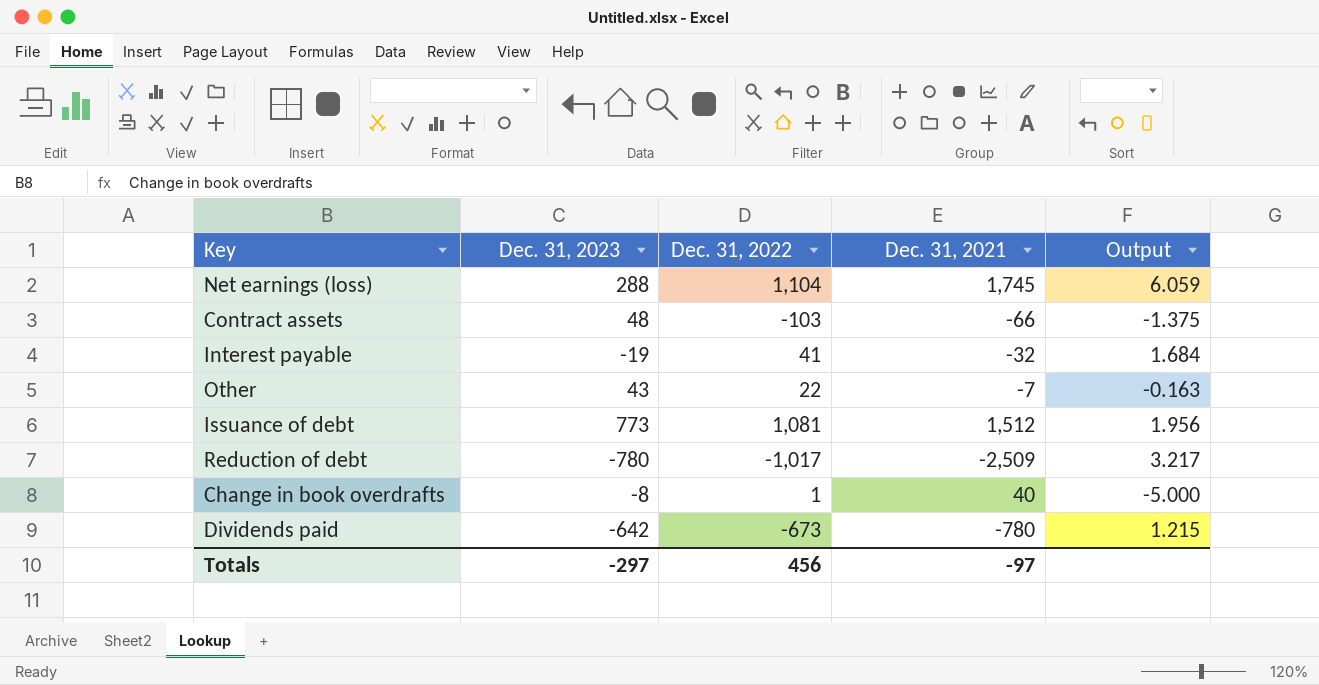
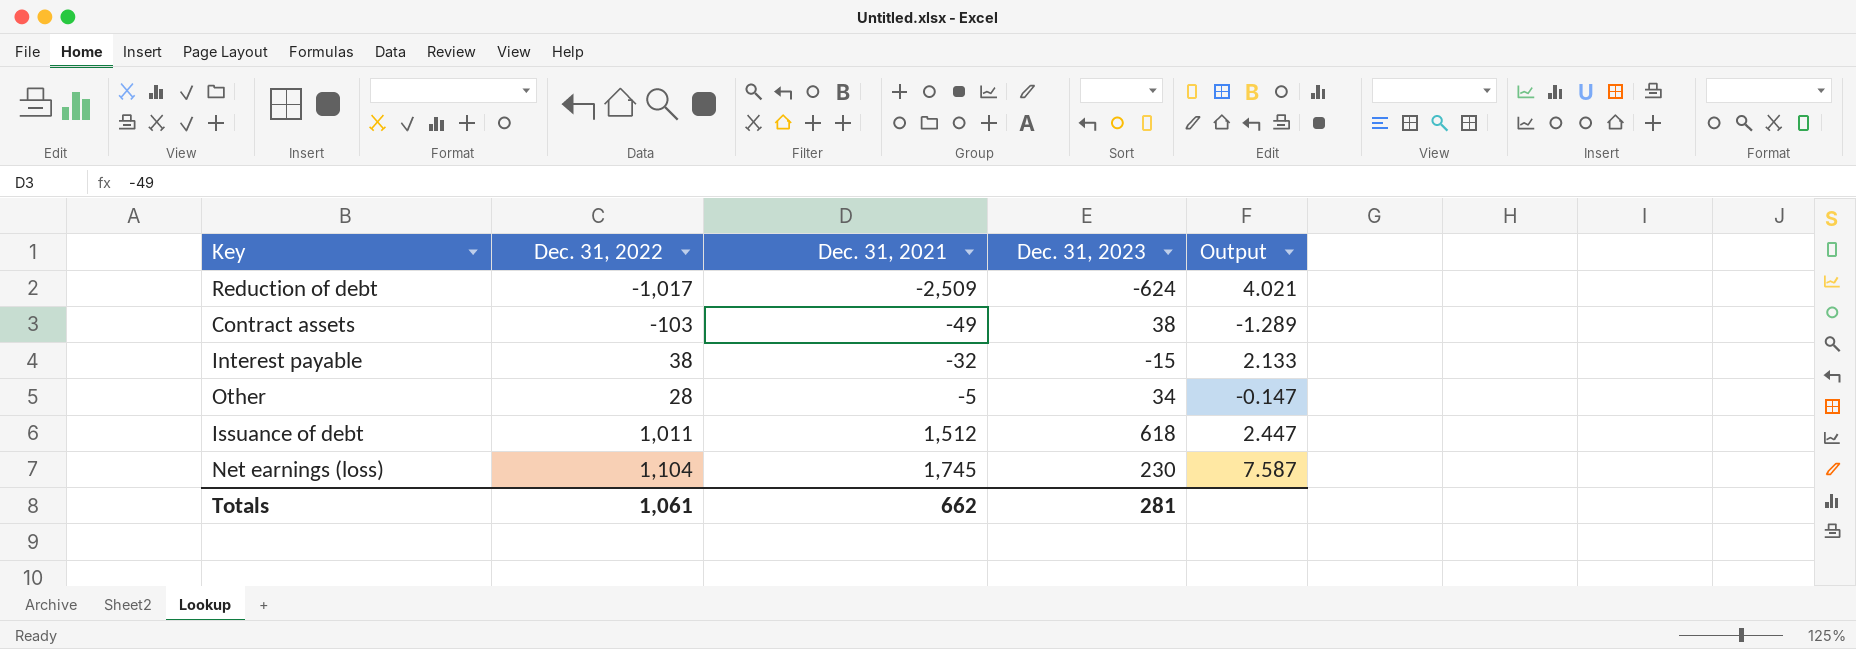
row order: none -> Dec. 31, 2021 ascending
column Dec. 31, 2023 | position: 2 -> 4
row Change in book overdrafts: -8 | 1 | 40 | -5.000 -> none
row Dividends paid: -642 | -673 | -780 | 1.215 -> none
Reduction of debt | Dec. 31, 2023: -780 -> -624
Reduction of debt | Output: 3.217 -> 4.021
Contract assets | Dec. 31, 2021: -66 -> -49
Contract assets | Dec. 31, 2023: 48 -> 38
Contract assets | Output: -1.375 -> -1.289
Interest payable | Dec. 31, 2022: 41 -> 38
Interest payable | Dec. 31, 2023: -19 -> -15
Interest payable | Output: 1.684 -> 2.133
Other | Dec. 31, 2022: 22 -> 28
Other | Dec. 31, 2021: -7 -> -5
Other | Dec. 31, 2023: 43 -> 34
Other | Output: -0.163 -> -0.147
Issuance of debt | Dec. 31, 2022: 1,081 -> 1,011
Issuance of debt | Dec. 31, 2023: 773 -> 618
Issuance of debt | Output: 1.956 -> 2.447
Net earnings (loss) | Dec. 31, 2023: 288 -> 230
Net earnings (loss) | Output: 6.059 -> 7.587
Totals | Dec. 31, 2022: 456 -> 1,061
Totals | Dec. 31, 2021: -97 -> 662
Totals | Dec. 31, 2023: -297 -> 281

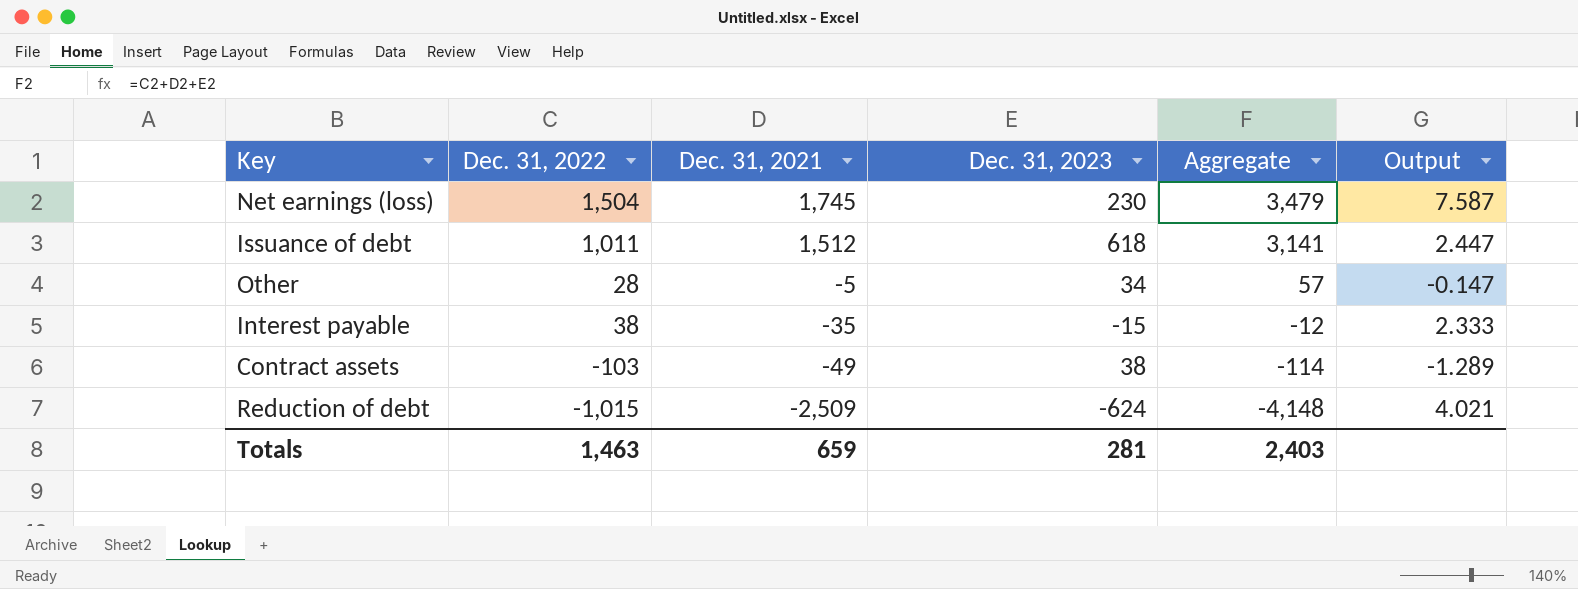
row order: Dec. 31, 2021 ascending -> Dec. 31, 2021 descending
column Aggregate | formula: none -> [Dec. 31, 2022] + [Dec. 31, 2021] + [Dec. 31, 2023]
Net earnings (loss) | Dec. 31, 2022: 1,104 -> 1,504
Interest payable | Dec. 31, 2021: -32 -> -35
Interest payable | Output: 2.133 -> 2.333
Reduction of debt | Dec. 31, 2022: -1,017 -> -1,015
Totals | Dec. 31, 2022: 1,061 -> 1,463
Totals | Dec. 31, 2021: 662 -> 659

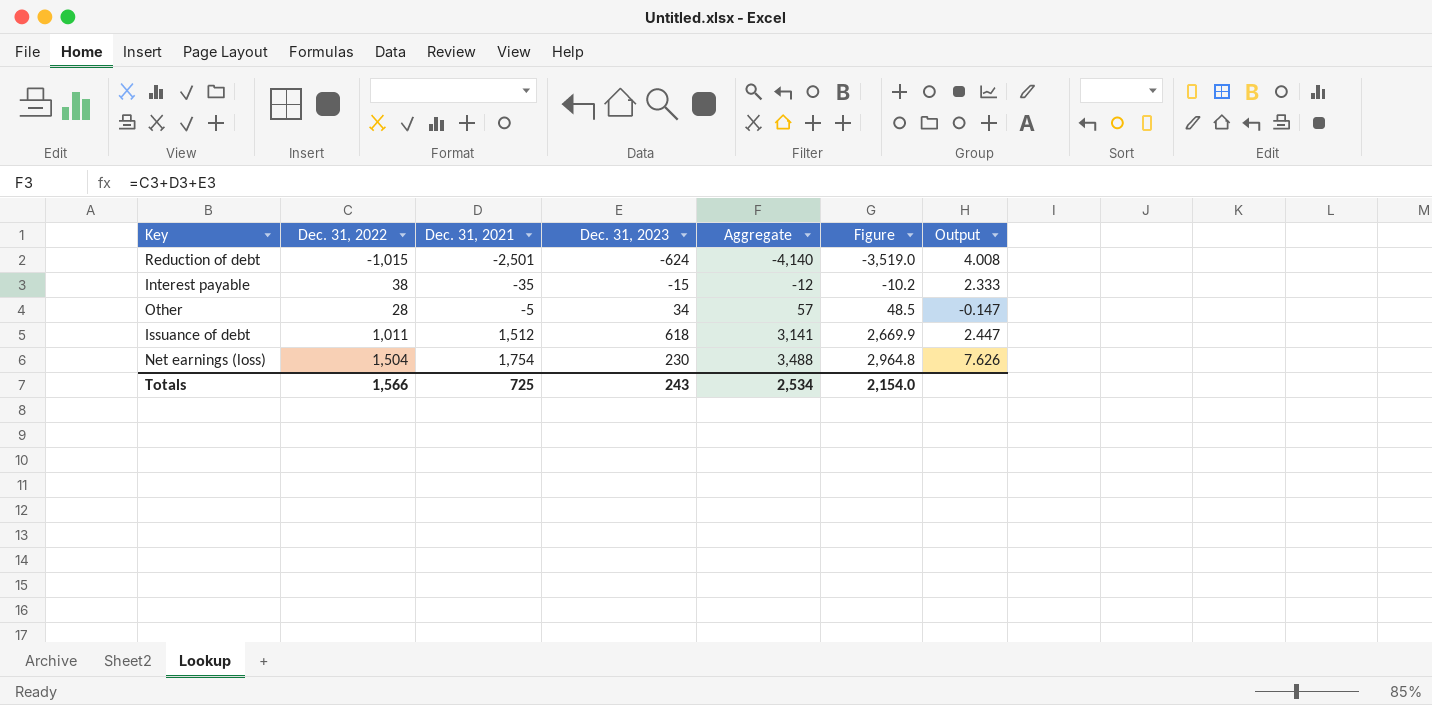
row order: Dec. 31, 2021 descending -> Dec. 31, 2021 ascending
column Figure | formula: none -> [Aggregate] * 0.85
row Contract assets: -103 | -49 | 38 | -114 | -1.289 -> none
Reduction of debt | Dec. 31, 2021: -2,509 -> -2,501
Reduction of debt | Aggregate: -4,148 -> -4,140
Reduction of debt | Output: 4.021 -> 4.008
Net earnings (loss) | Dec. 31, 2021: 1,745 -> 1,754
Net earnings (loss) | Aggregate: 3,479 -> 3,488
Net earnings (loss) | Output: 7.587 -> 7.626
Totals | Dec. 31, 2022: 1,463 -> 1,566
Totals | Dec. 31, 2021: 659 -> 725
Totals | Dec. 31, 2023: 281 -> 243
Totals | Aggregate: 2,403 -> 2,534

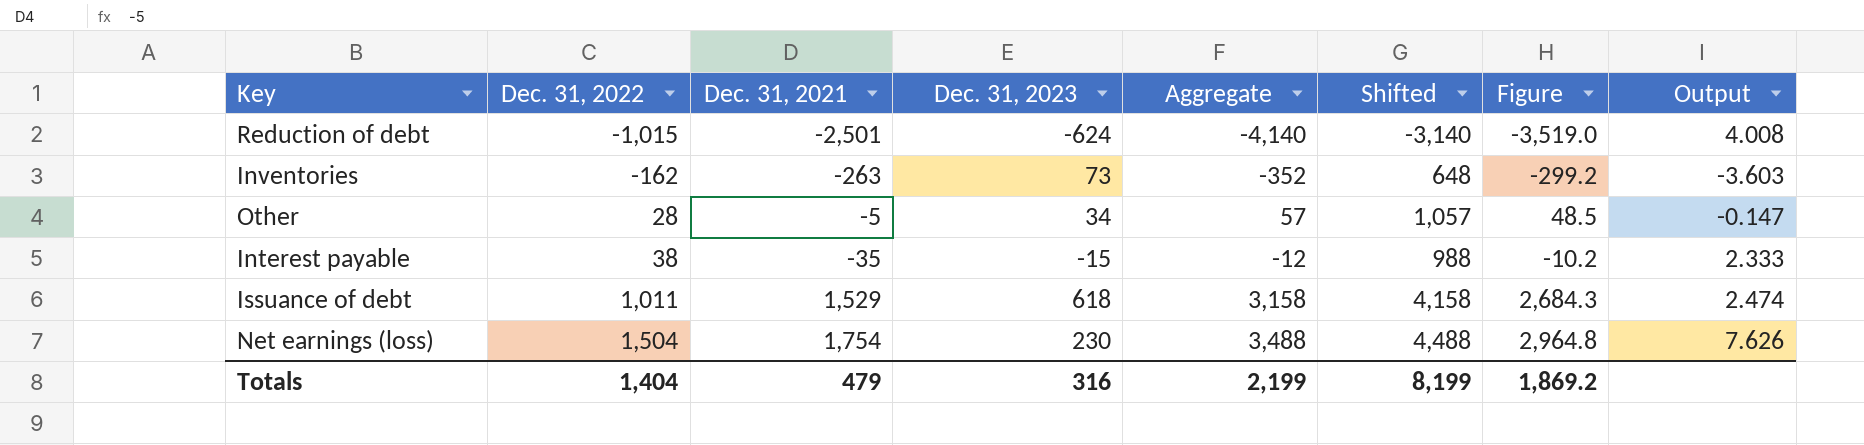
row order: Dec. 31, 2021 ascending -> Dec. 31, 2022 ascending
column Shifted | formula: none -> [Aggregate] + 1000
row Inventories: none -> -162 | -263 | 73 | -352 | 648 | -299.2 | -3.603
Issuance of debt | Dec. 31, 2021: 1,512 -> 1,529
Issuance of debt | Aggregate: 3,141 -> 3,158
Issuance of debt | Figure: 2,669.9 -> 2,684.3
Issuance of debt | Output: 2.447 -> 2.474
Totals | Dec. 31, 2022: 1,566 -> 1,404
Totals | Dec. 31, 2021: 725 -> 479
Totals | Dec. 31, 2023: 243 -> 316
Totals | Aggregate: 2,534 -> 2,199
Totals | Figure: 2,154.0 -> 1,869.2

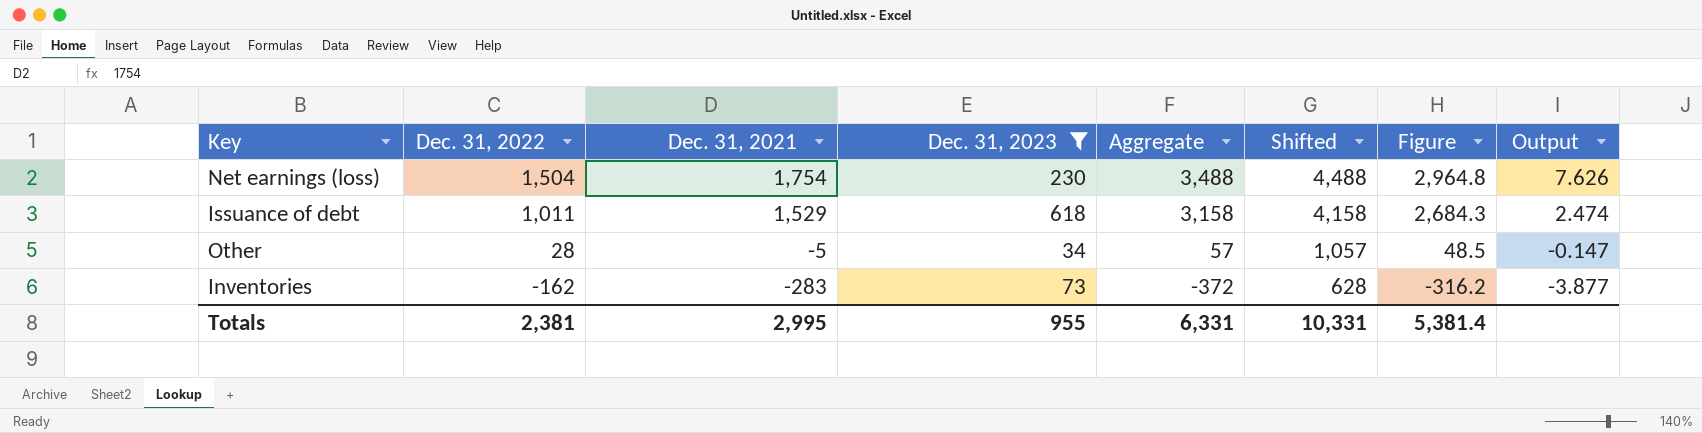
filter: none -> Dec. 31, 2023 >= 34
row order: Dec. 31, 2022 ascending -> Dec. 31, 2022 descending
Inventories | Dec. 31, 2021: -263 -> -283
Inventories | Aggregate: -352 -> -372
Inventories | Shifted: 648 -> 628
Inventories | Figure: -299.2 -> -316.2
Inventories | Output: -3.603 -> -3.877
Totals | Dec. 31, 2022: 1,404 -> 2,381
Totals | Dec. 31, 2021: 479 -> 2,995
Totals | Dec. 31, 2023: 316 -> 955
Totals | Aggregate: 2,199 -> 6,331
Totals | Shifted: 8,199 -> 10,331
Totals | Figure: 1,869.2 -> 5,381.4

